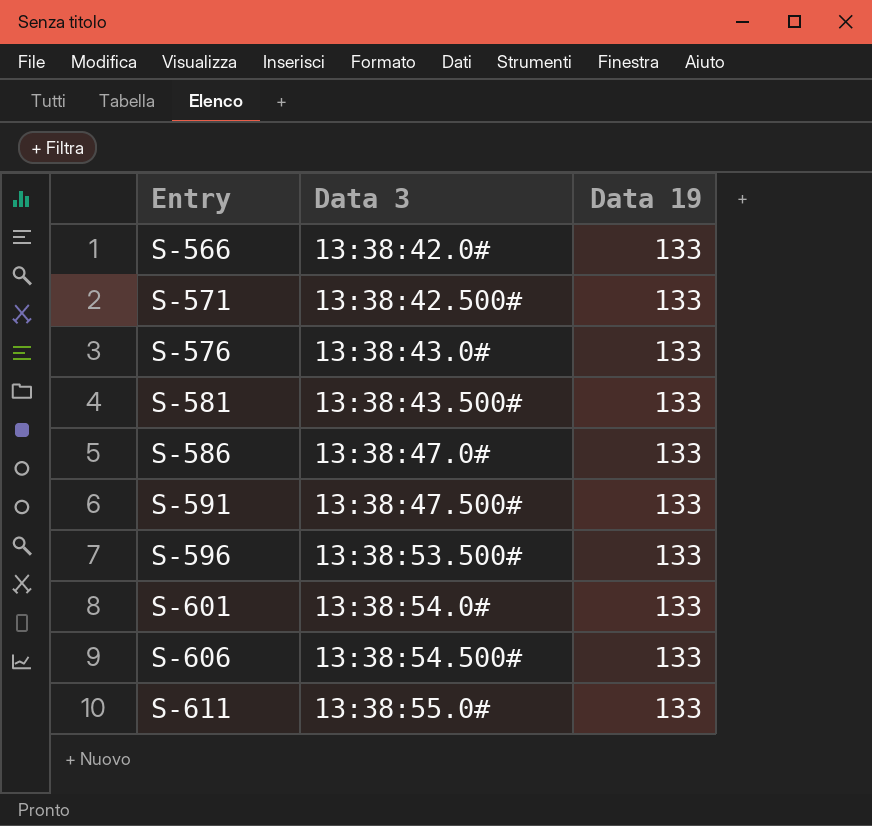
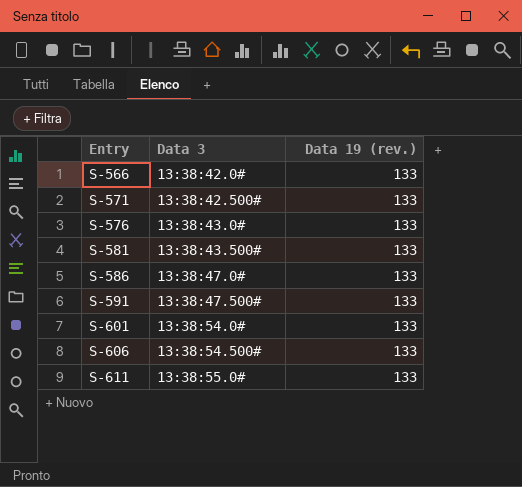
column name: Data 19 -> Data 19 (rev.)
row S-596: 13:38:53.500# | 133 -> none

